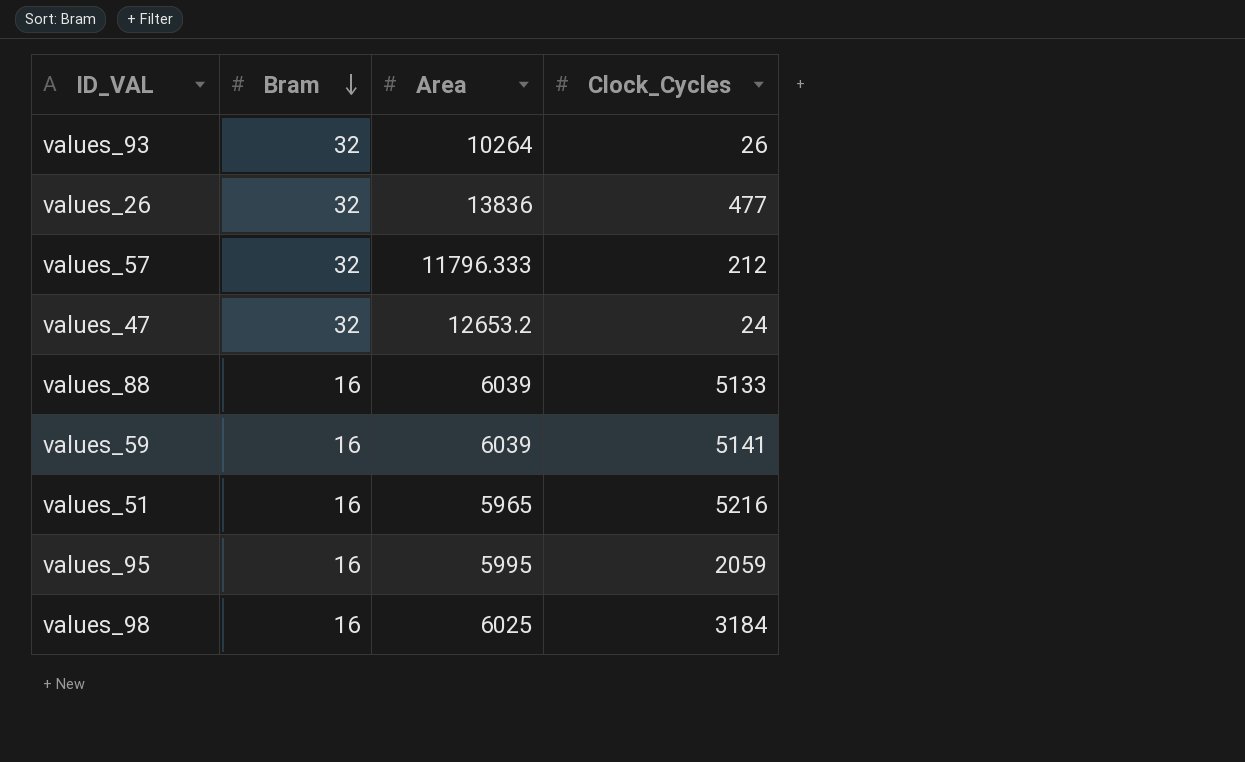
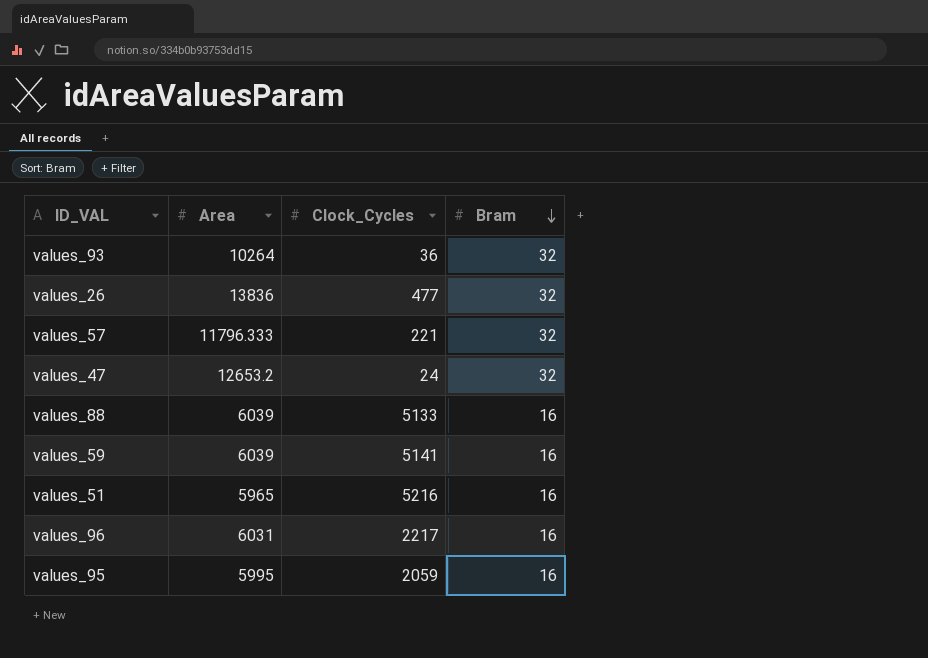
column Bram | position: 2 -> 4
row values_98: 16 | 6025 | 3184 -> none
values_93 | Clock_Cycles: 26 -> 36
values_57 | Clock_Cycles: 212 -> 221
row values_96: none -> 6031 | 2217 | 16

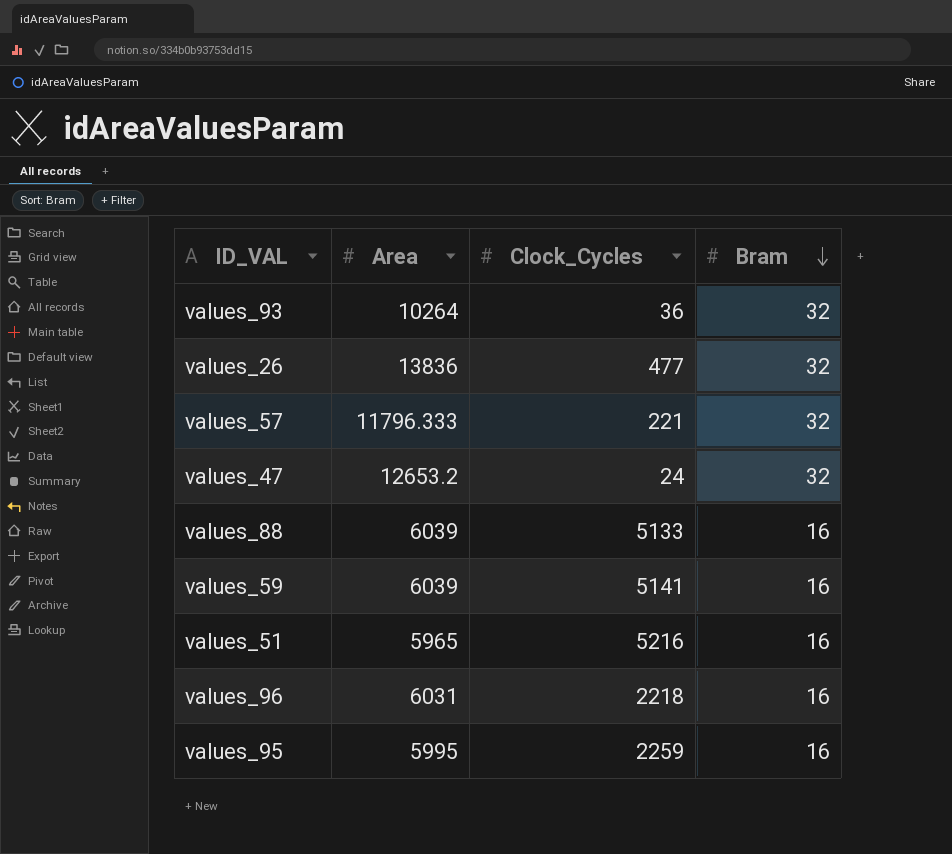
values_96 | Clock_Cycles: 2217 -> 2218
values_95 | Clock_Cycles: 2059 -> 2259

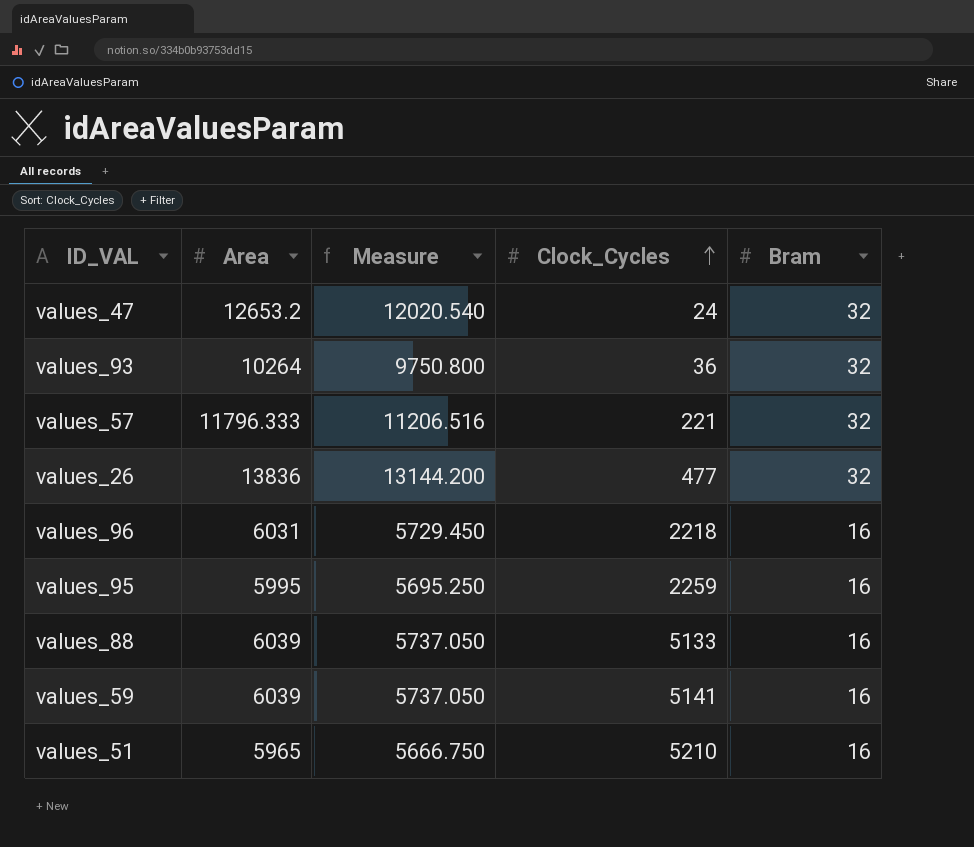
row order: Bram descending -> Clock_Cycles ascending
column Measure | formula: none -> [Area] * 0.95
values_51 | Clock_Cycles: 5216 -> 5210

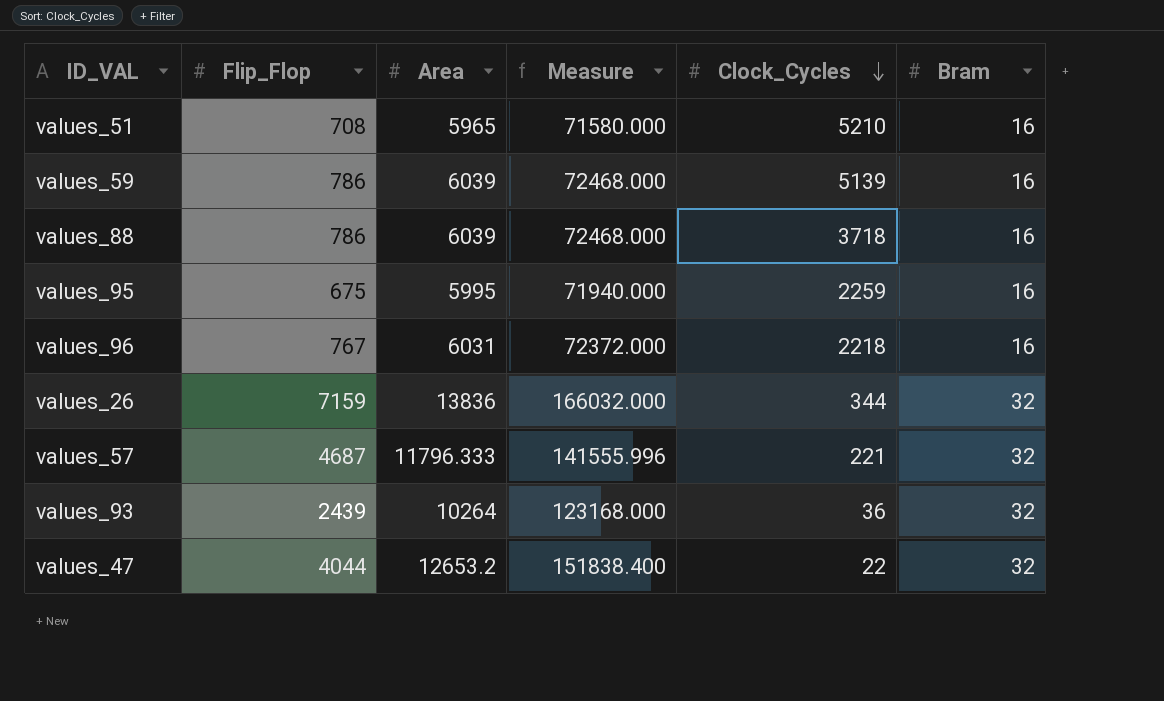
row order: Clock_Cycles ascending -> Clock_Cycles descending
column Flip_Flop | position: none -> 2
column Measure | formula: [Area] * 0.95 -> [Area] * 12
values_59 | Clock_Cycles: 5141 -> 5139
values_88 | Clock_Cycles: 5133 -> 3718
values_26 | Clock_Cycles: 477 -> 344
values_47 | Clock_Cycles: 24 -> 22

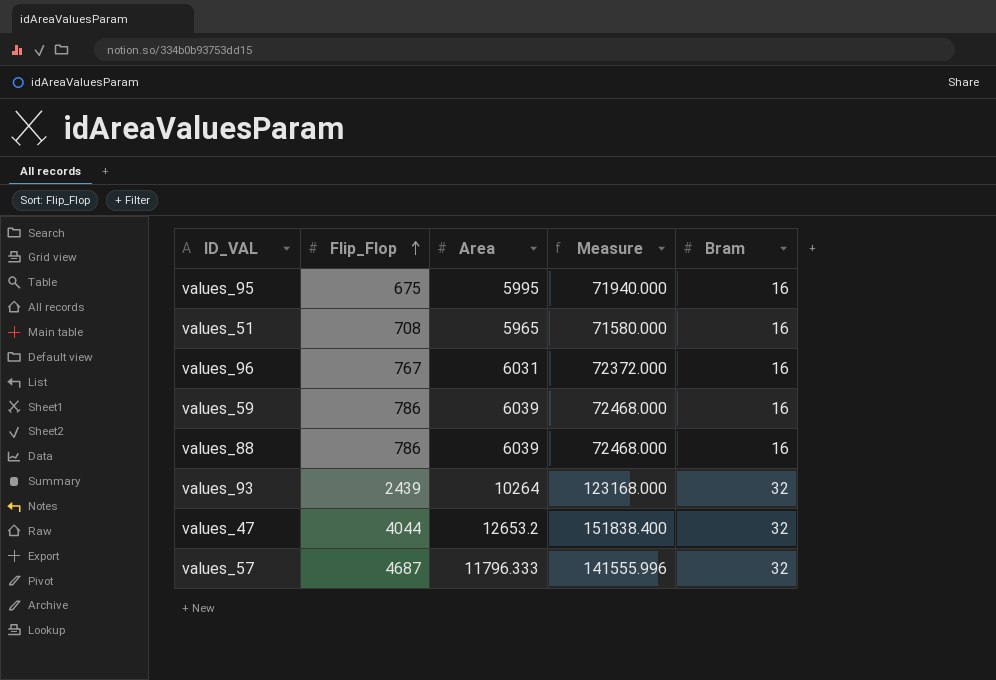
row order: Clock_Cycles descending -> Flip_Flop ascending
column Clock_Cycles | position: 5 -> none
row values_26: 7159 | 13836 | 166032.000 | 344 | 32 -> none

